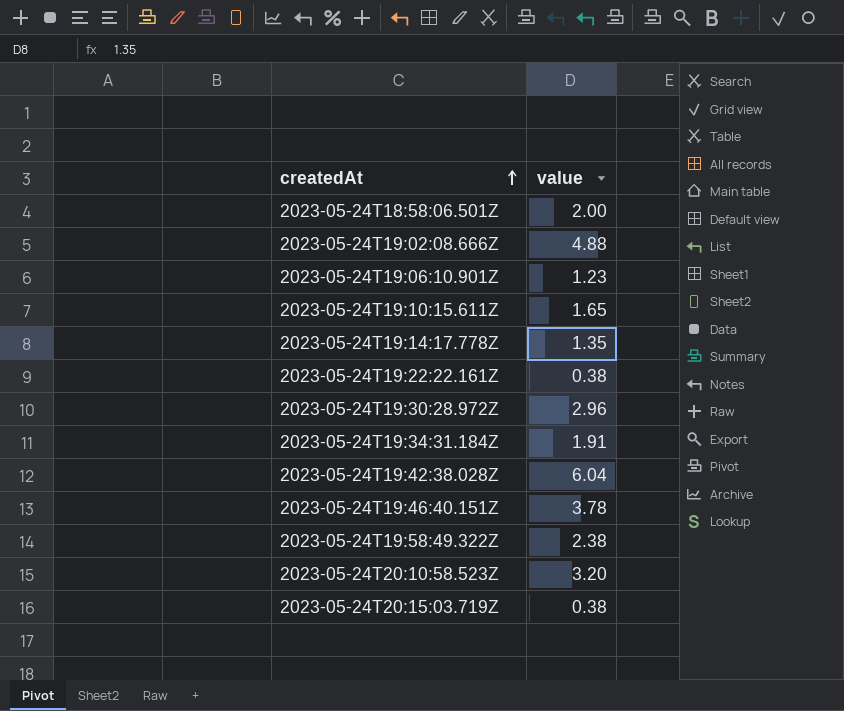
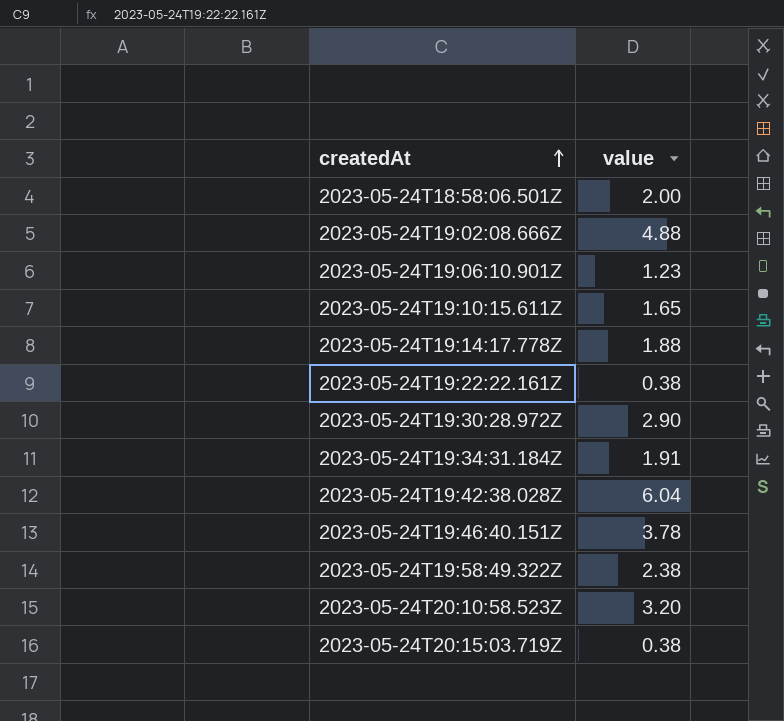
2023-05-24T19:14:17.778Z | value: 1.35 -> 1.88
2023-05-24T19:30:28.972Z | value: 2.96 -> 2.90

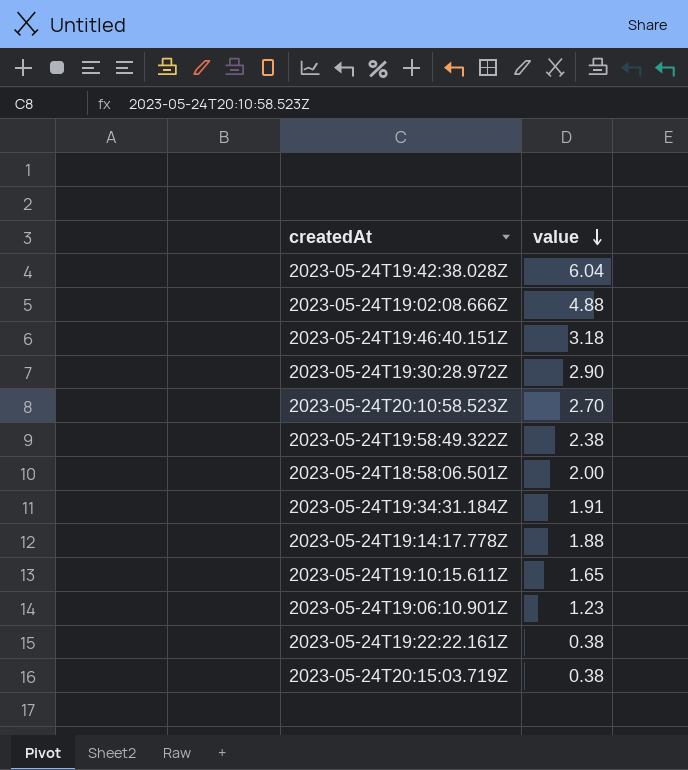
row order: createdAt ascending -> value descending
2023-05-24T19:46:40.151Z | value: 3.78 -> 3.18
2023-05-24T20:10:58.523Z | value: 3.20 -> 2.70

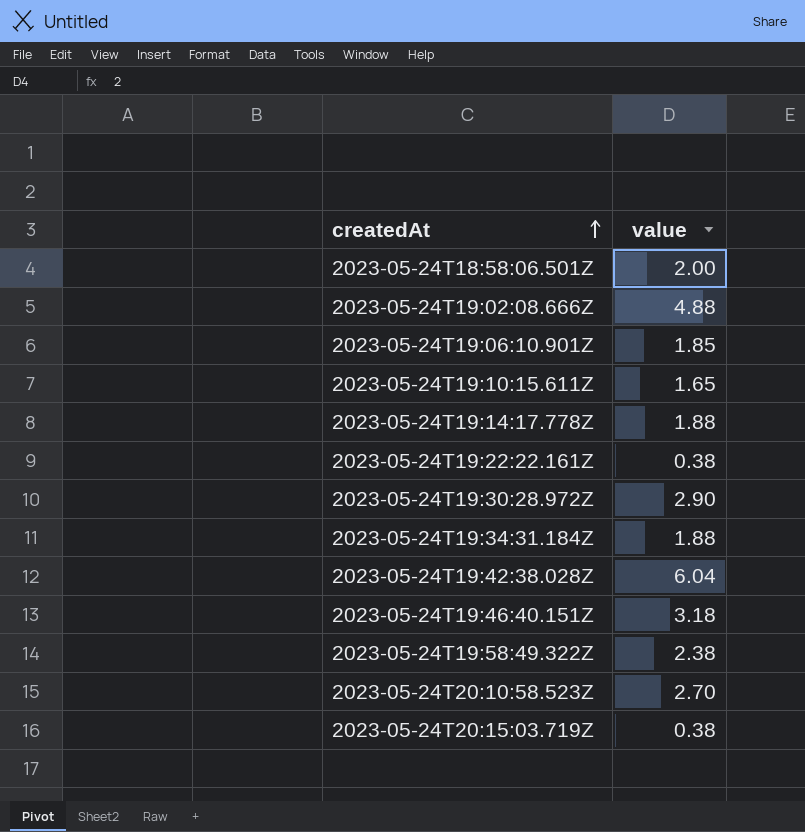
row order: value descending -> createdAt ascending
2023-05-24T19:06:10.901Z | value: 1.23 -> 1.85
2023-05-24T19:34:31.184Z | value: 1.91 -> 1.88

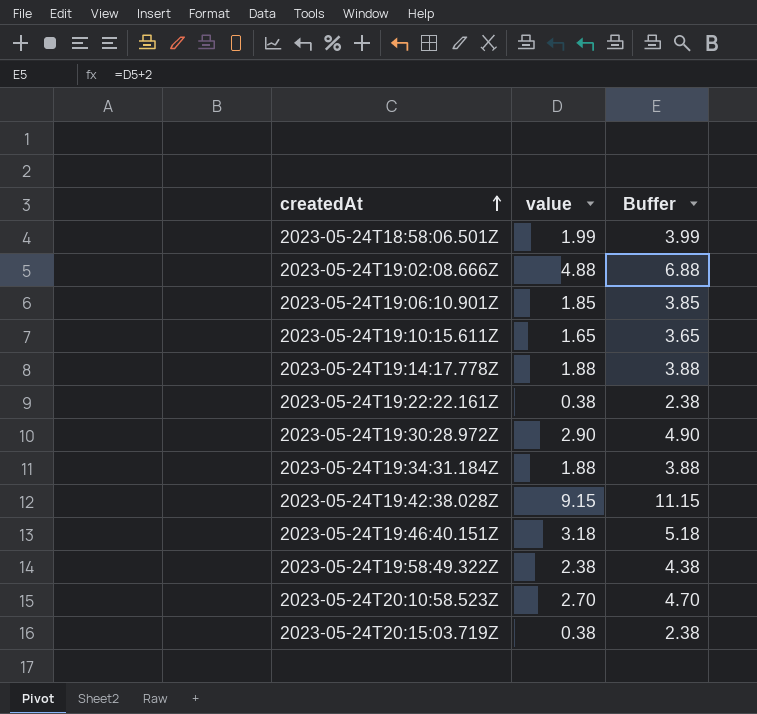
column Buffer | formula: none -> [value] + 2
2023-05-24T18:58:06.501Z | value: 2.00 -> 1.99
2023-05-24T19:42:38.028Z | value: 6.04 -> 9.15

